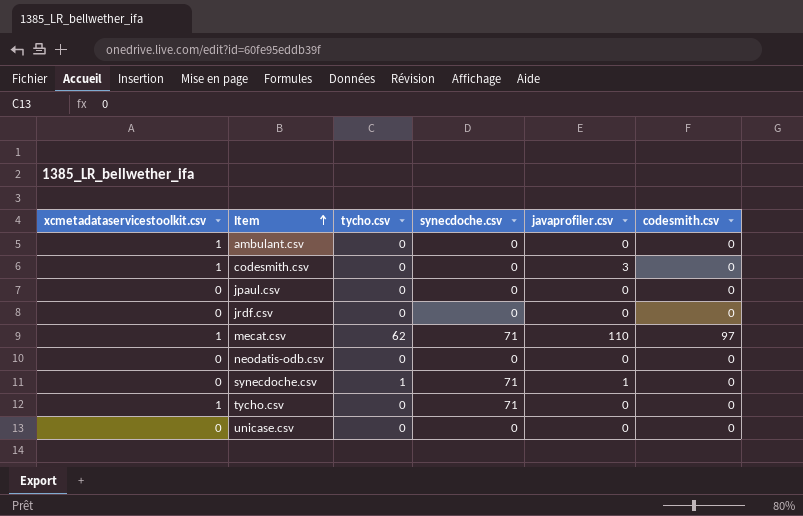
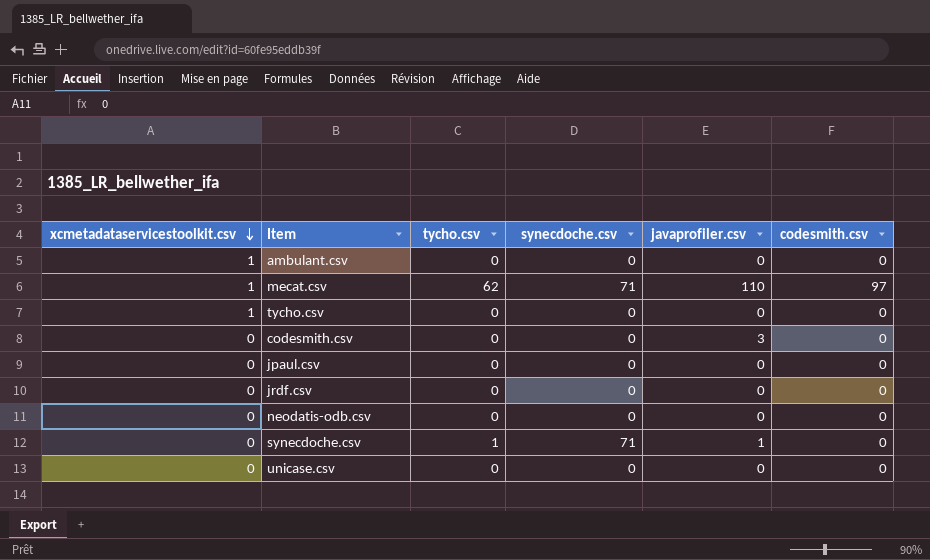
row order: Item ascending -> xcmetadataservicestoolkit.csv descending
tycho.csv | synecdoche.csv: 71 -> 0
codesmith.csv | xcmetadataservicestoolkit.csv: 1 -> 0

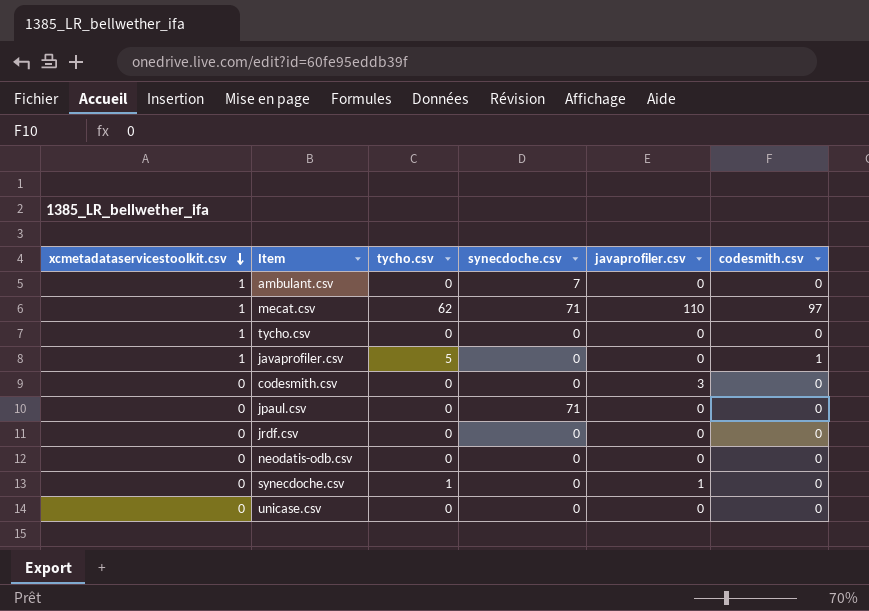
ambulant.csv | synecdoche.csv: 0 -> 7
row javaprofiler.csv: none -> 1 | 5 | 0 | 0 | 1
jpaul.csv | synecdoche.csv: 0 -> 71
synecdoche.csv | synecdoche.csv: 71 -> 0

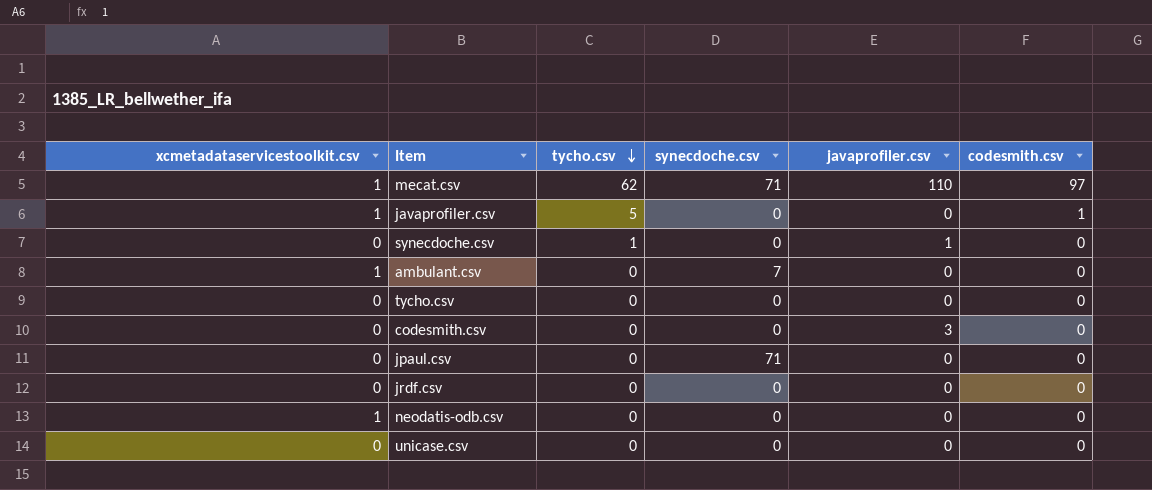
row order: xcmetadataservicestoolkit.csv descending -> tycho.csv descending
tycho.csv | xcmetadataservicestoolkit.csv: 1 -> 0
neodatis-odb.csv | xcmetadataservicestoolkit.csv: 0 -> 1

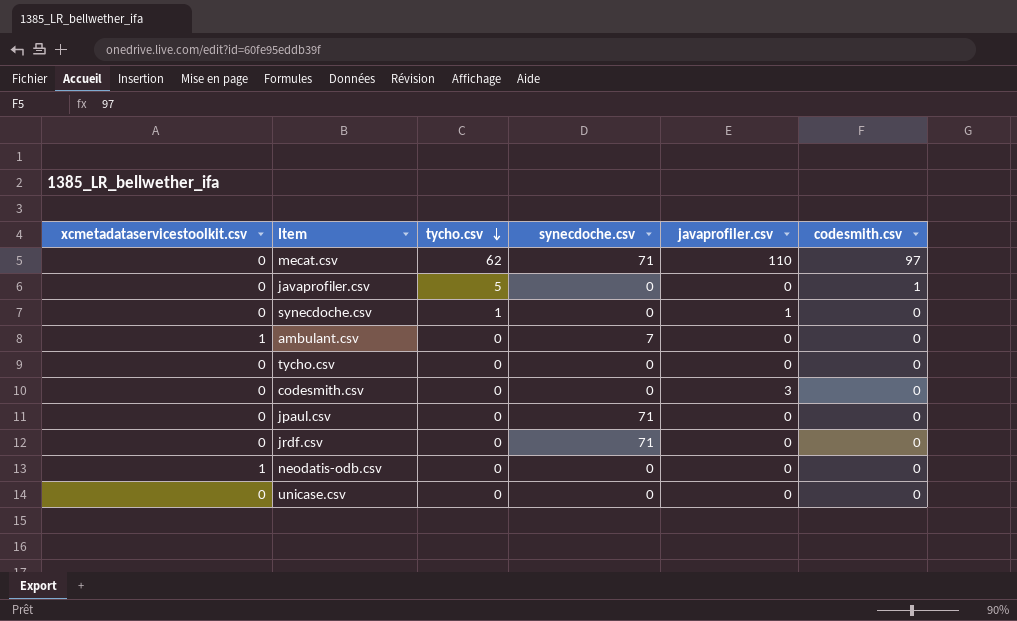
mecat.csv | xcmetadataservicestoolkit.csv: 1 -> 0
javaprofiler.csv | xcmetadataservicestoolkit.csv: 1 -> 0
jrdf.csv | synecdoche.csv: 0 -> 71

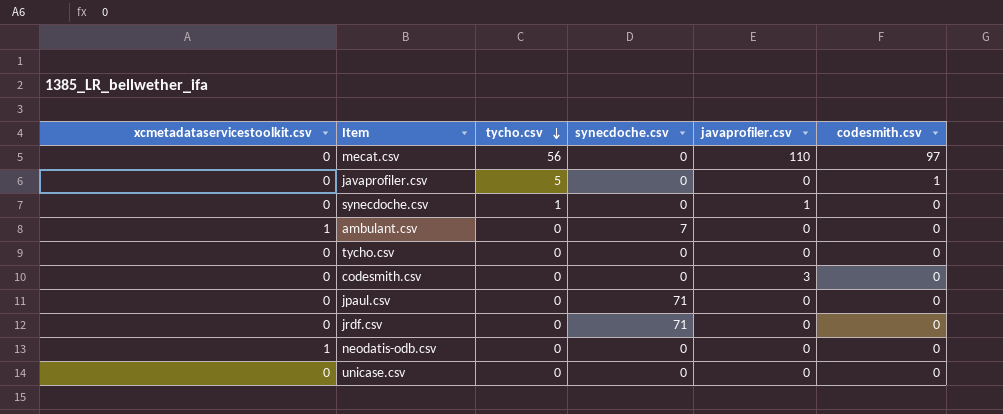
mecat.csv | tycho.csv: 62 -> 56
mecat.csv | synecdoche.csv: 71 -> 0

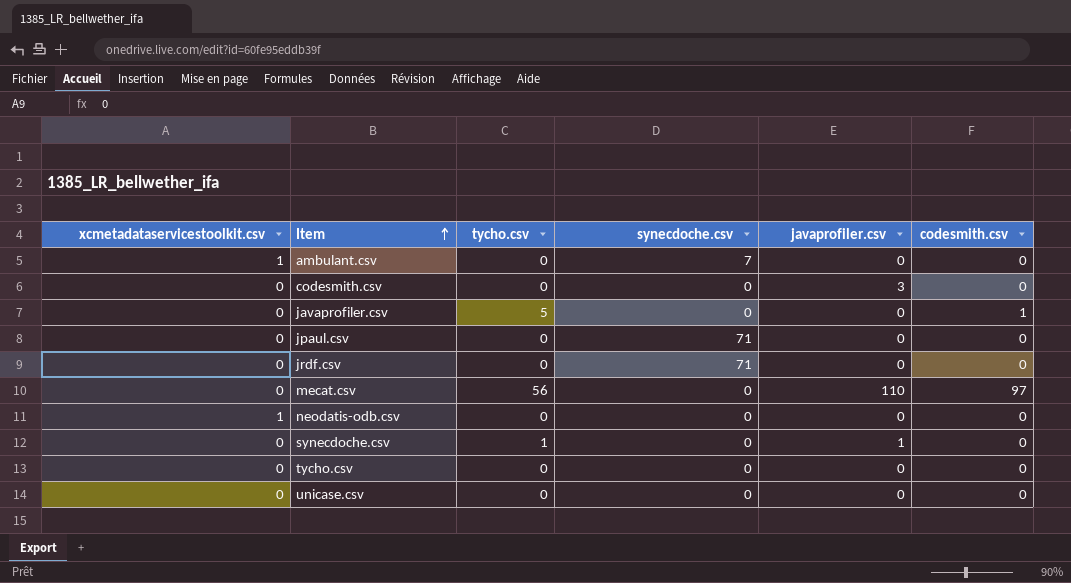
row order: tycho.csv descending -> Item ascending

